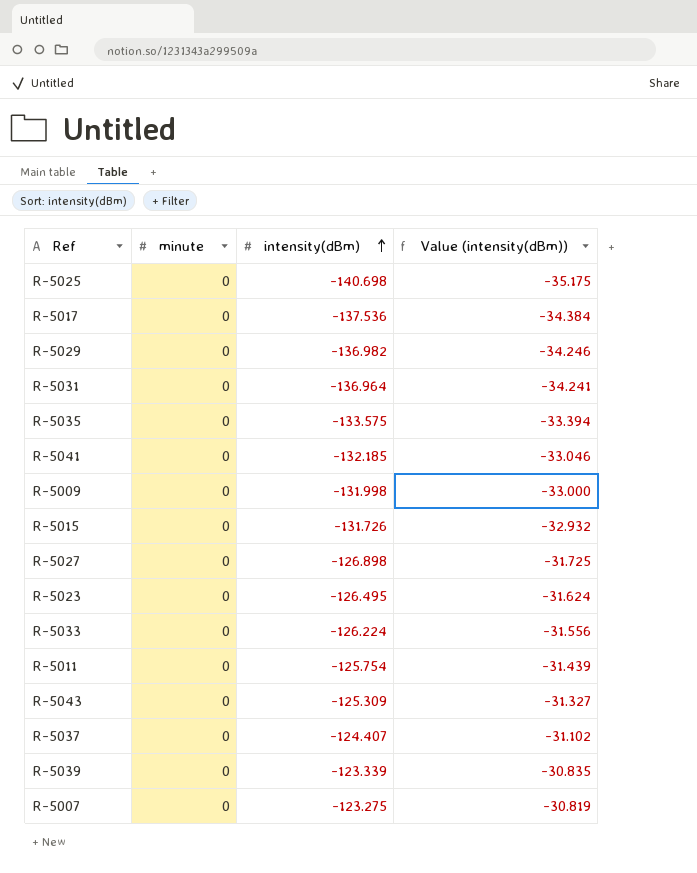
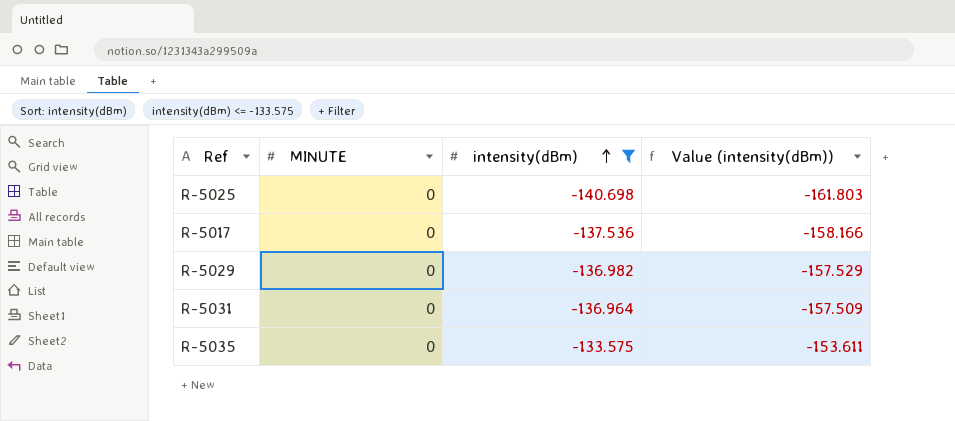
filter: none -> intensity(dBm) <= -133.575
column name: minute -> MINUTE
column Value (intensity(dBm)) | formula: [intensity(dBm)] * 0.25 -> [intensity(dBm)] * 1.15

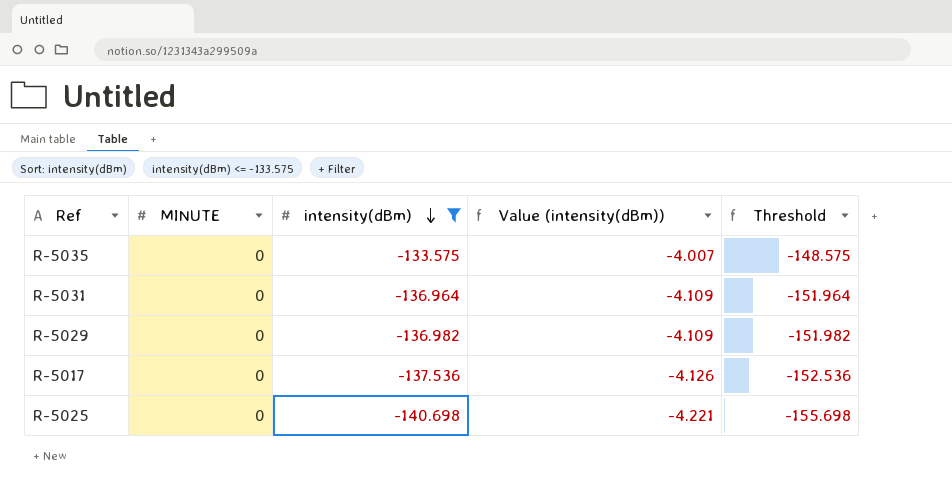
row order: intensity(dBm) ascending -> intensity(dBm) descending
column Value (intensity(dBm)) | formula: [intensity(dBm)] * 1.15 -> [intensity(dBm)] * 0.03
column Threshold | formula: none -> [intensity(dBm)] - 15

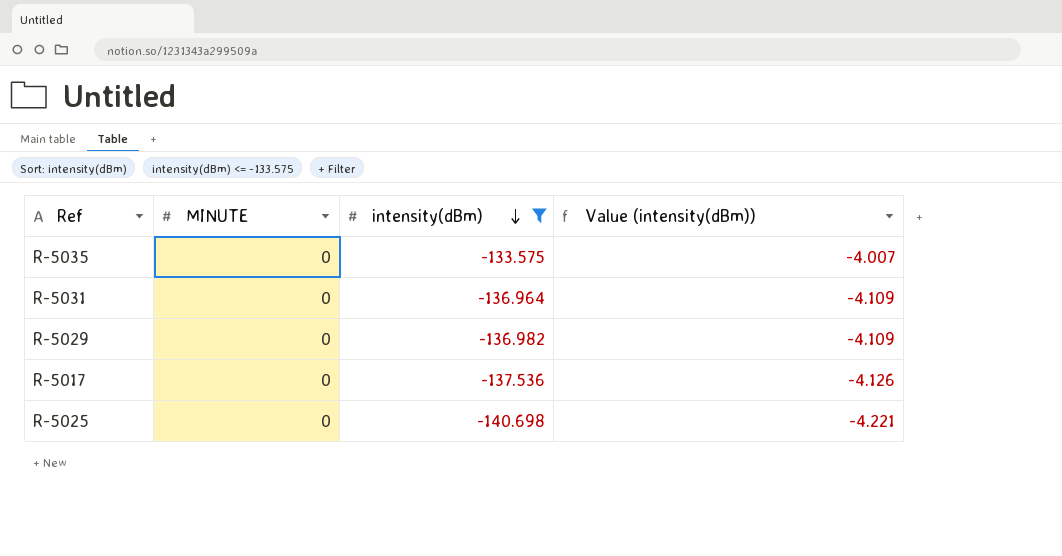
column Threshold | formula: [intensity(dBm)] - 15 -> none

